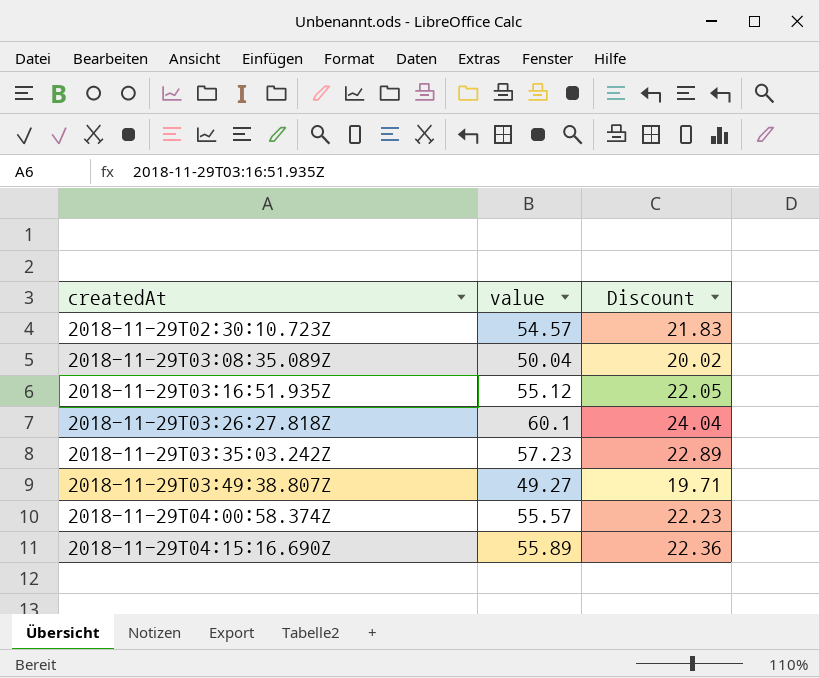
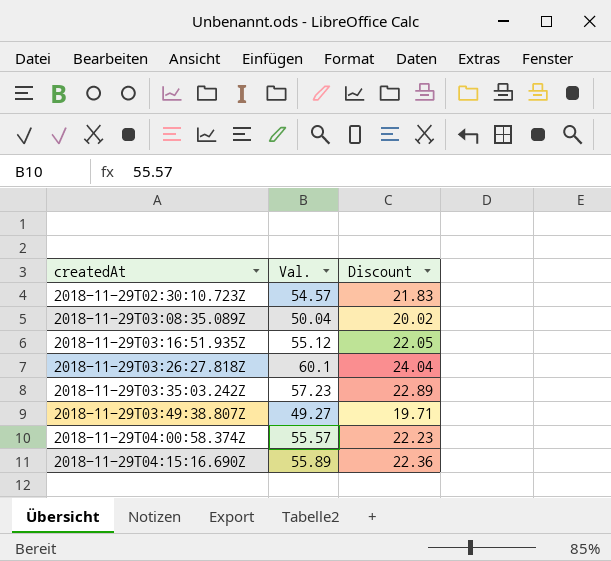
column name: value -> Val.

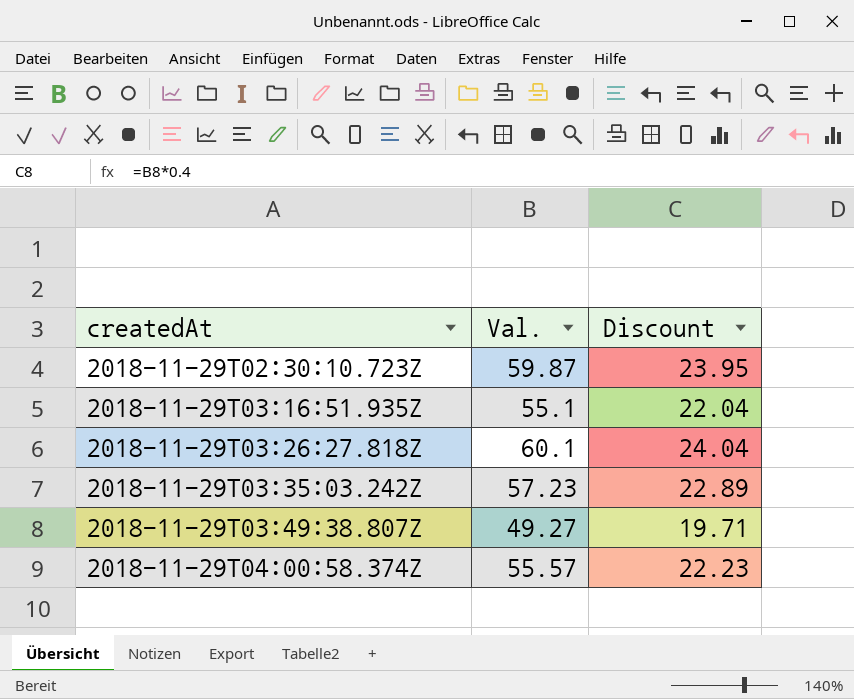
row 2018-11-29T03:08:35.089Z: 50.04 | 20.02 -> none
row 2018-11-29T04:15:16.690Z: 55.89 | 22.36 -> none
2018-11-29T02:30:10.723Z | Val.: 54.57 -> 59.87
2018-11-29T02:30:10.723Z | Discount: 21.83 -> 23.95
2018-11-29T03:16:51.935Z | Val.: 55.12 -> 55.1
2018-11-29T03:16:51.935Z | Discount: 22.05 -> 22.04

